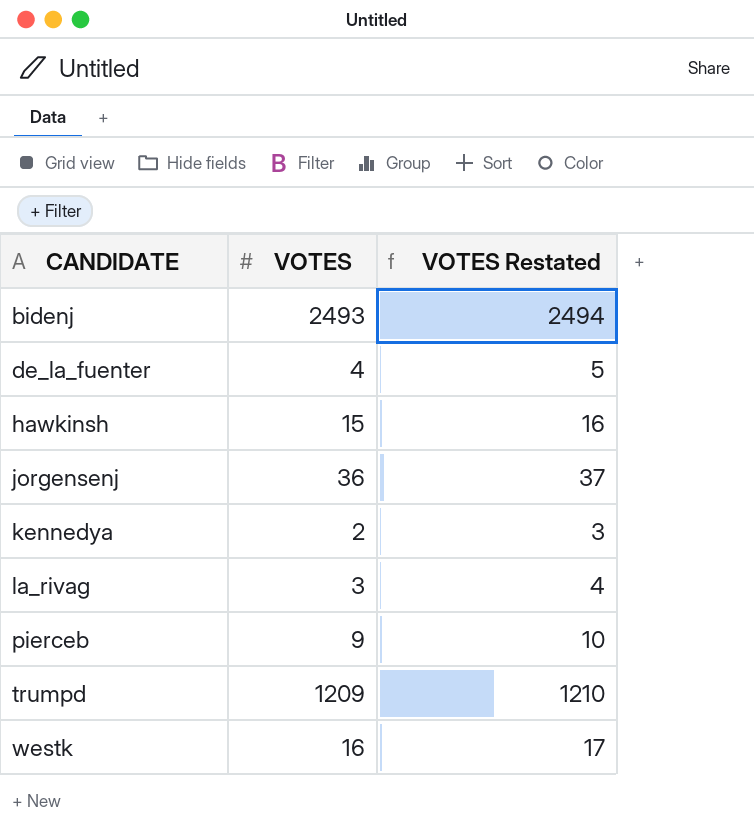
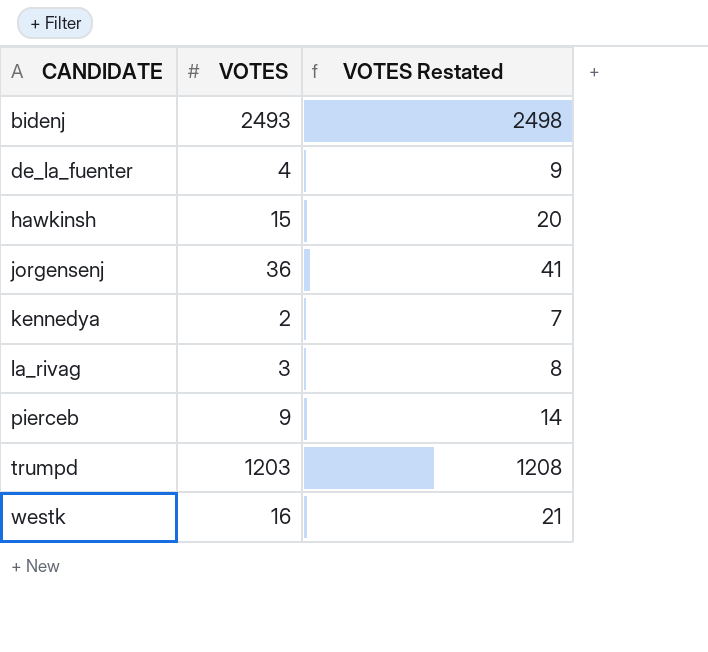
column VOTES Restated | formula: [VOTES] + 1 -> [VOTES] + 5
trumpd | VOTES: 1209 -> 1203

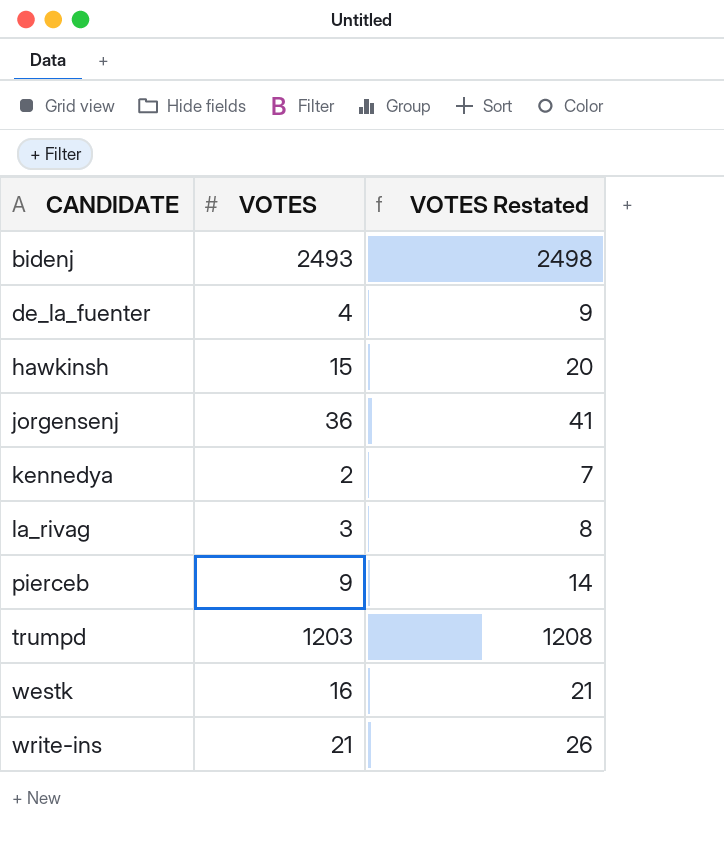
row write-ins: none -> 21 | 26

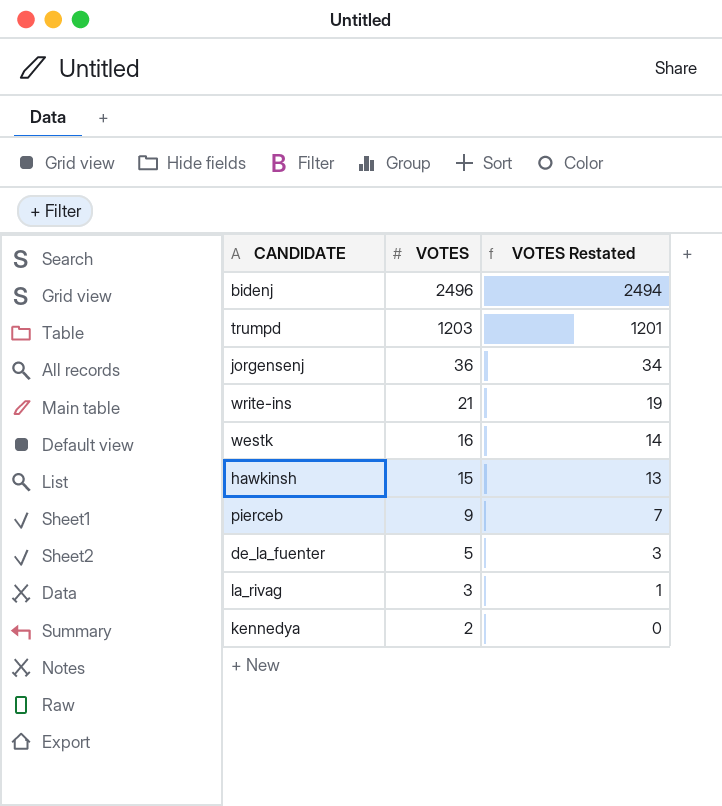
row order: CANDIDATE ascending -> VOTES descending
column VOTES Restated | formula: [VOTES] + 5 -> [VOTES] - 2
bidenj | VOTES: 2493 -> 2496
de_la_fuenter | VOTES: 4 -> 5

